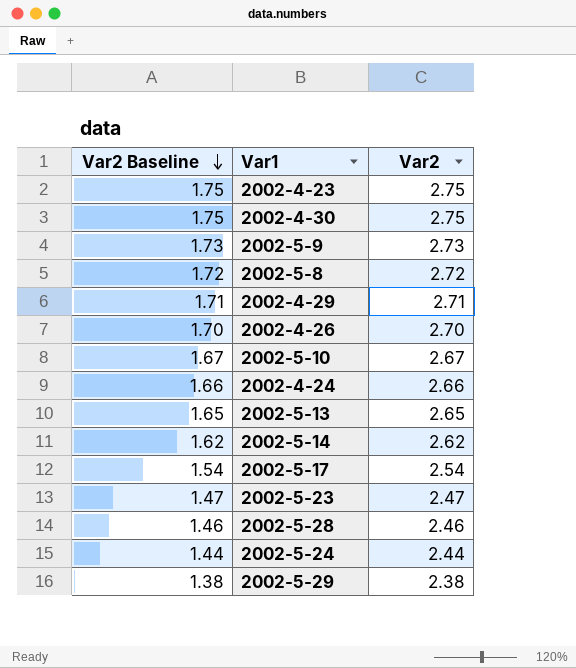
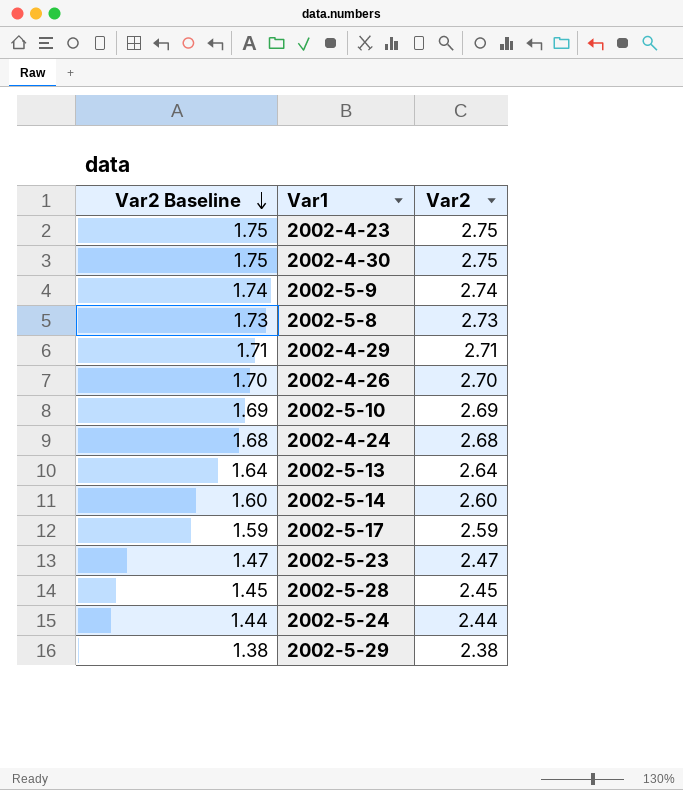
2002-5-9 | Var2 Baseline: 1.73 -> 1.74
2002-5-9 | Var2: 2.73 -> 2.74
2002-5-8 | Var2 Baseline: 1.72 -> 1.73
2002-5-8 | Var2: 2.72 -> 2.73
2002-5-10 | Var2 Baseline: 1.67 -> 1.69
2002-5-10 | Var2: 2.67 -> 2.69
2002-4-24 | Var2 Baseline: 1.66 -> 1.68
2002-4-24 | Var2: 2.66 -> 2.68
2002-5-13 | Var2 Baseline: 1.65 -> 1.64
2002-5-13 | Var2: 2.65 -> 2.64
2002-5-14 | Var2 Baseline: 1.62 -> 1.60
2002-5-14 | Var2: 2.62 -> 2.60
2002-5-17 | Var2 Baseline: 1.54 -> 1.59
2002-5-17 | Var2: 2.54 -> 2.59
2002-5-28 | Var2 Baseline: 1.46 -> 1.45
2002-5-28 | Var2: 2.46 -> 2.45

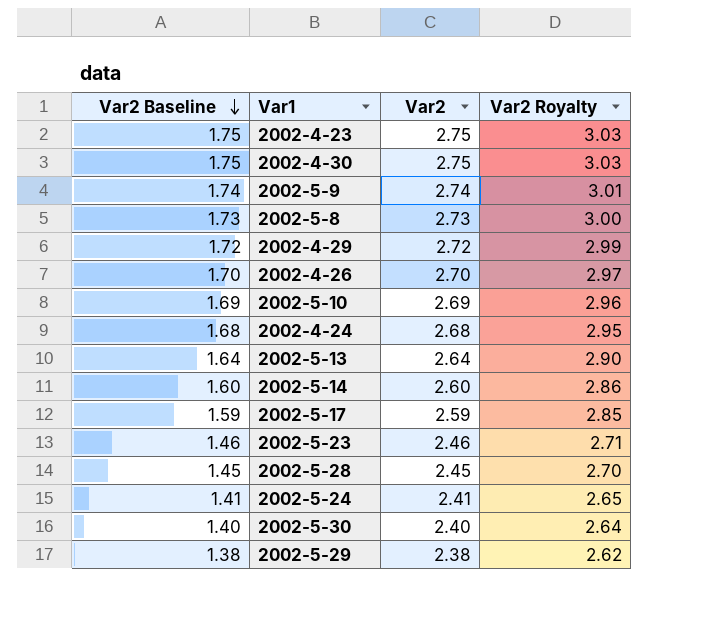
column Var2 Royalty | formula: none -> [Var2] * 1.1
2002-4-29 | Var2 Baseline: 1.71 -> 1.72
2002-4-29 | Var2: 2.71 -> 2.72
2002-5-23 | Var2 Baseline: 1.47 -> 1.46
2002-5-23 | Var2: 2.47 -> 2.46
2002-5-24 | Var2 Baseline: 1.44 -> 1.41
2002-5-24 | Var2: 2.44 -> 2.41
row 2002-5-30: none -> 1.40 | 2.40 | 2.64

